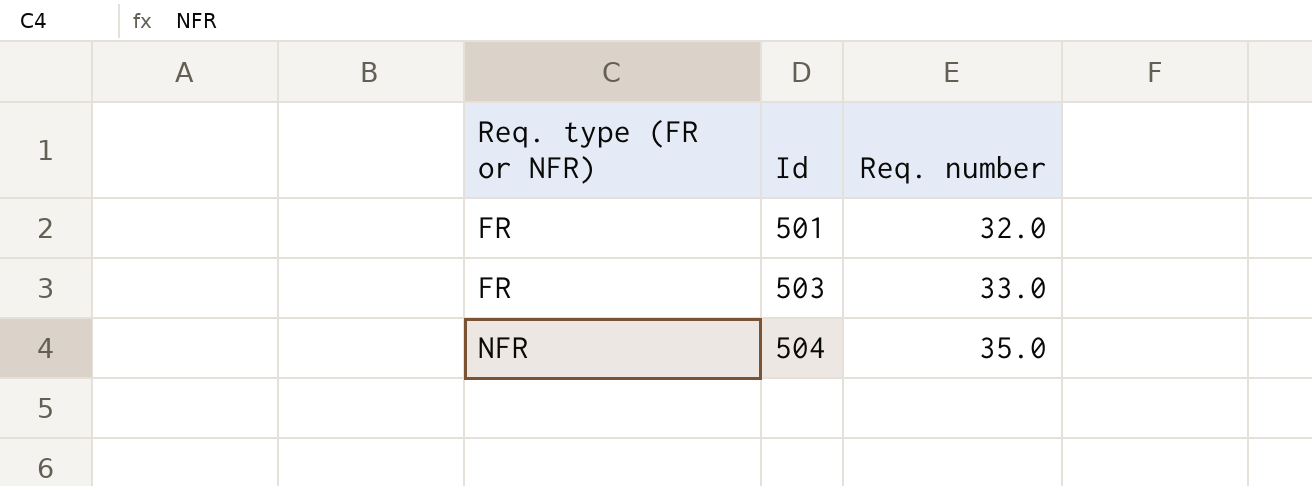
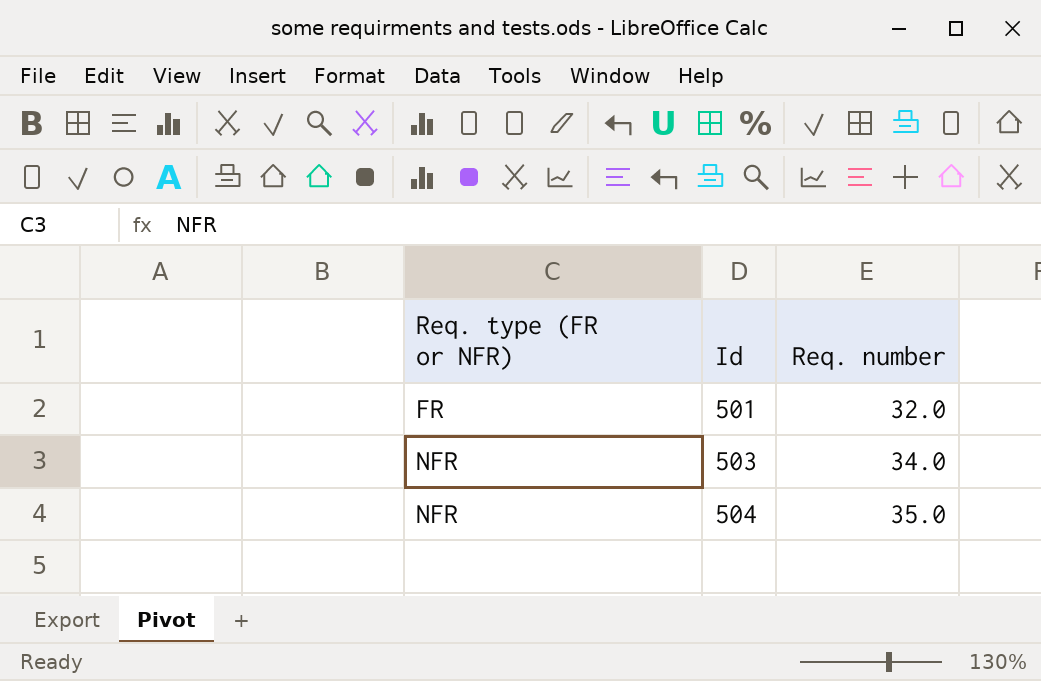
503 | Req. type (FR or NFR): FR -> NFR
503 | Req. number: 33.0 -> 34.0

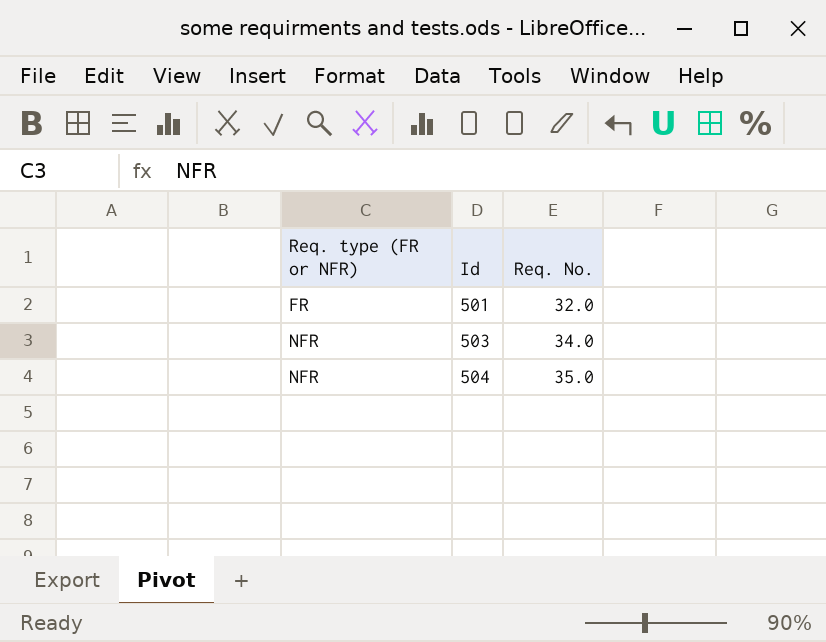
column name: Req. number -> Req. No.

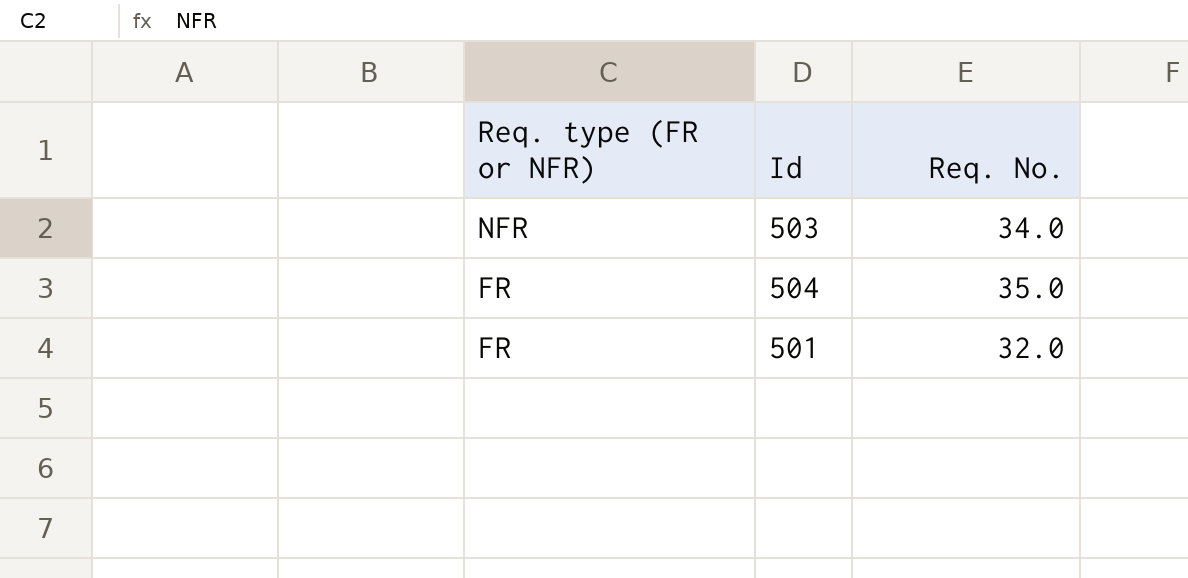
row order: Req. type (FR or NFR) ascending -> Req. type (FR or NFR) descending
504 | Req. type (FR or NFR): NFR -> FR

